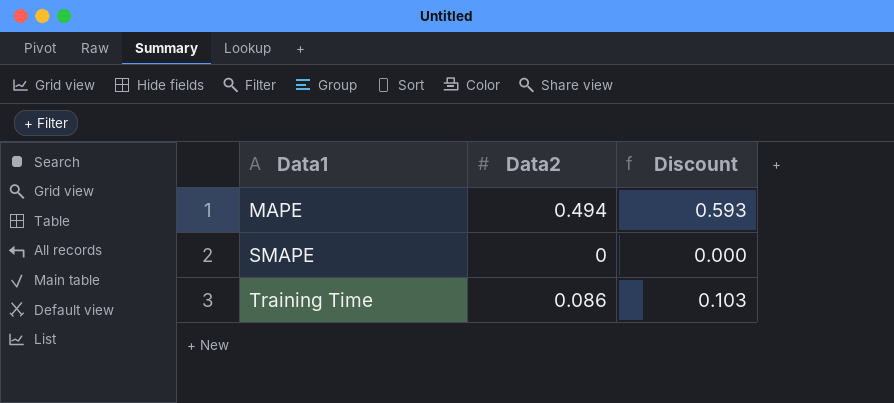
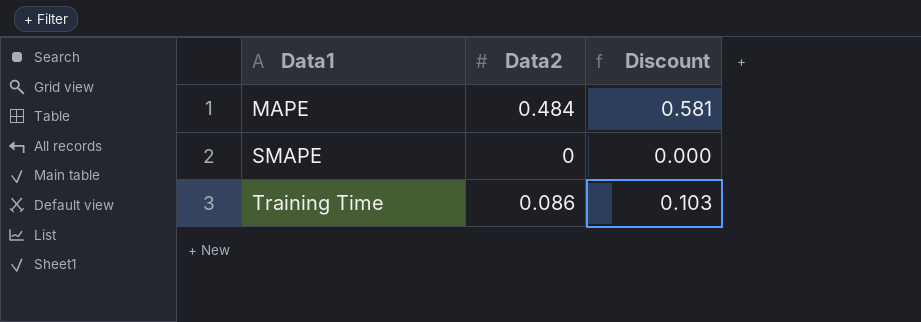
MAPE | Data2: 0.494 -> 0.484
MAPE | Discount: 0.593 -> 0.581

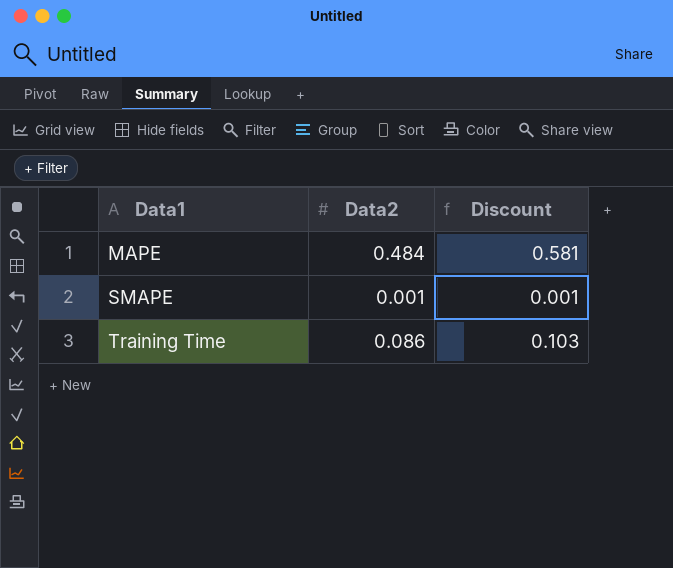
SMAPE | Data2: 0 -> 0.001
SMAPE | Discount: 0.000 -> 0.001

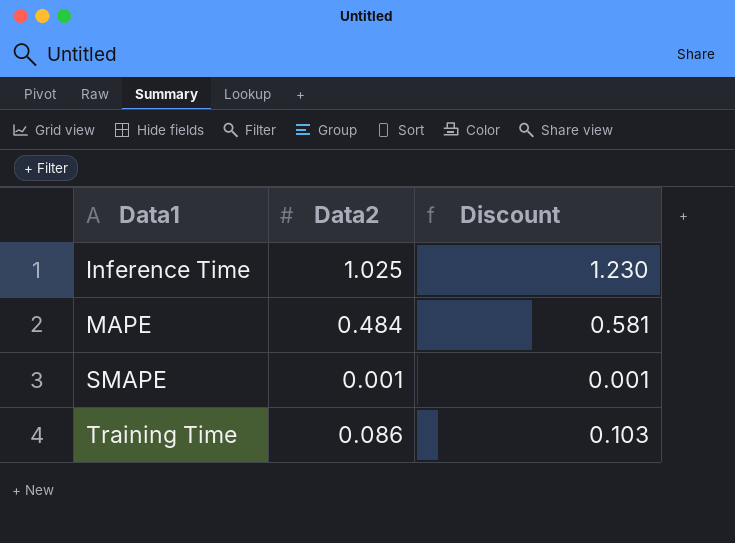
row Inference Time: none -> 1.025 | 1.230

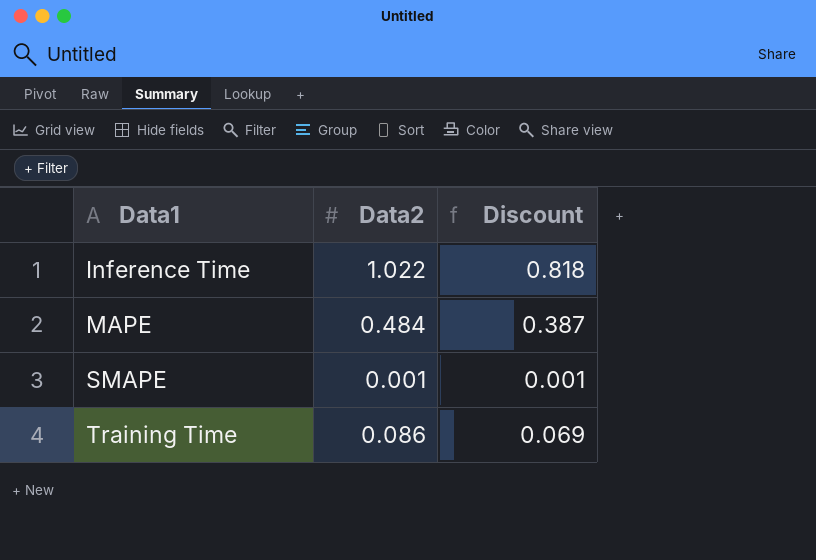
column Discount | formula: [Data2] * 1.2 -> [Data2] * 0.8
Inference Time | Data2: 1.025 -> 1.022

